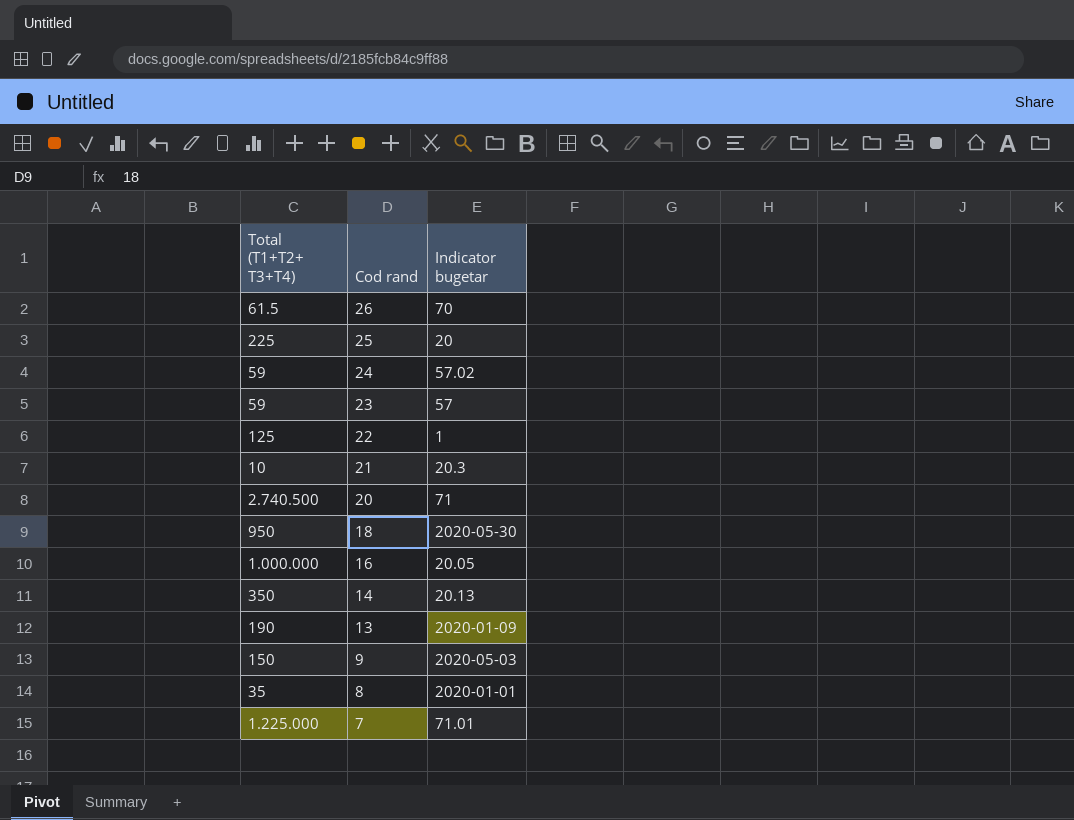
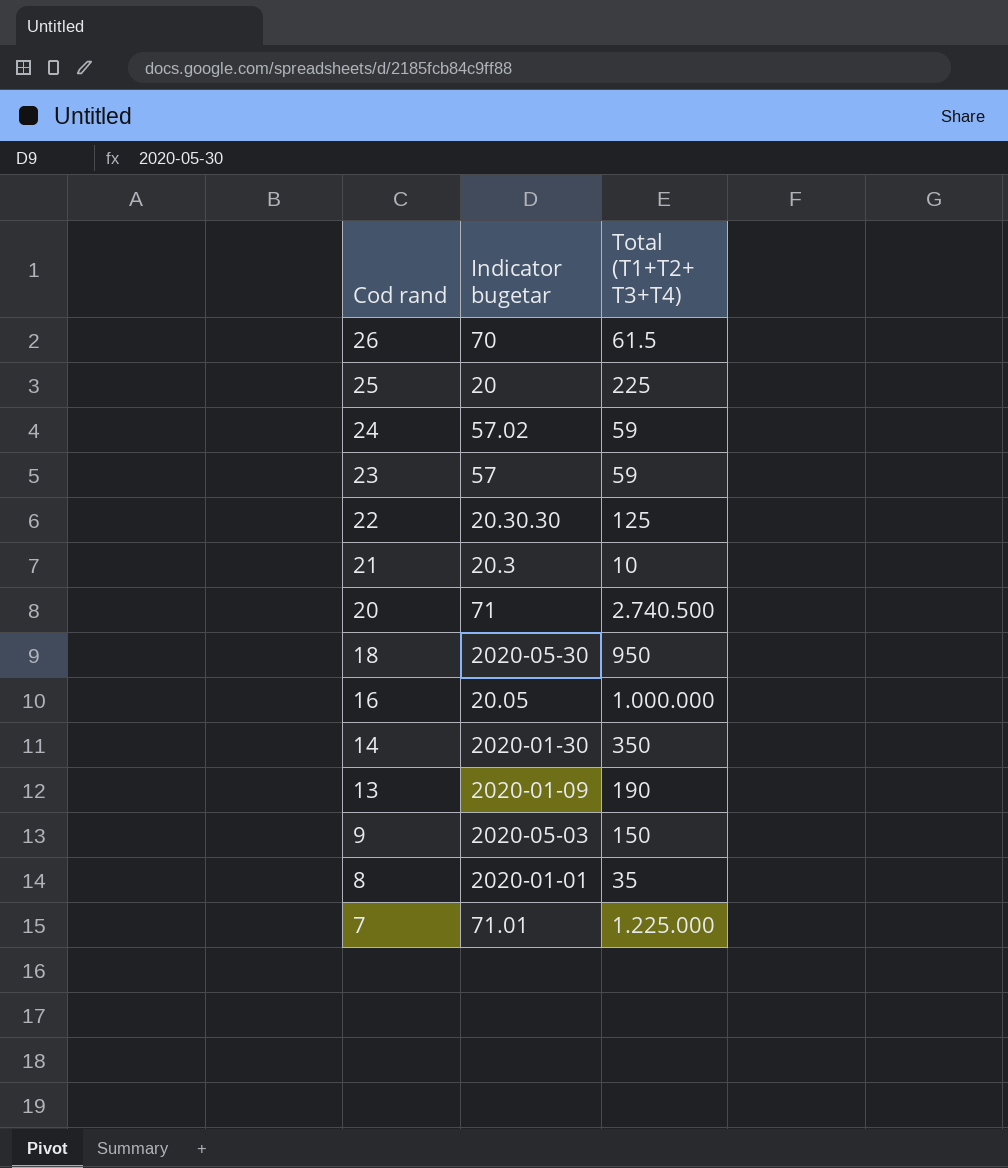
column Total (T1+T2+ T3+T4) | position: 1 -> 3
22 | Indicator bugetar: 1 -> 20.30.30
14 | Indicator bugetar: 20.13 -> 2020-01-30

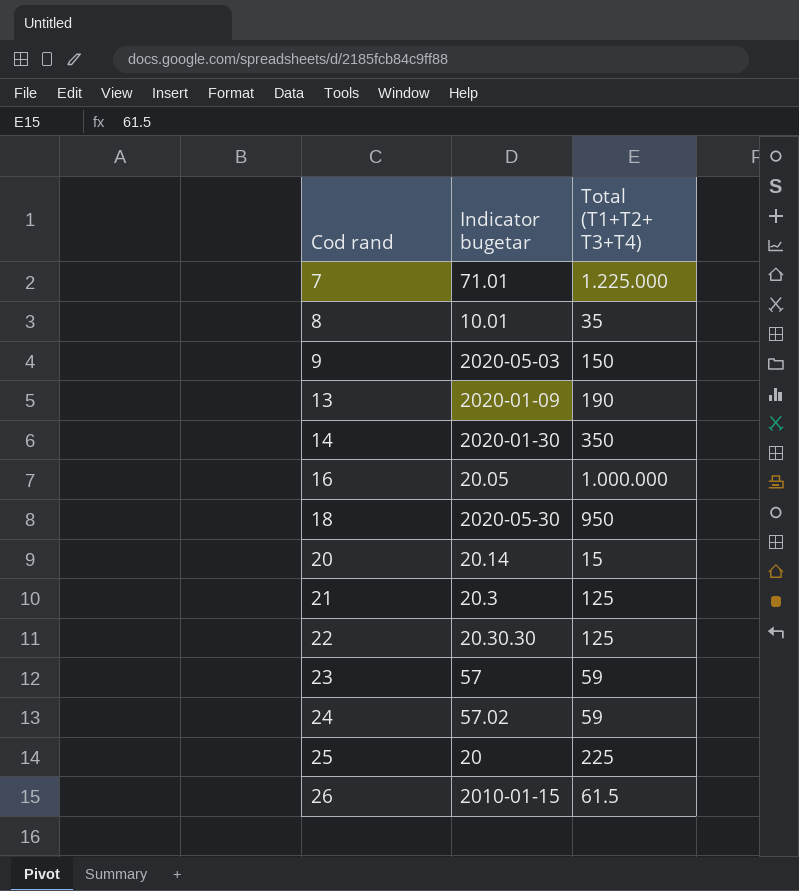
row order: Cod rand descending -> Cod rand ascending
8 | Indicator bugetar: 2020-01-01 -> 10.01
20 | Indicator bugetar: 71 -> 20.14
20 | Total (T1+T2+ T3+T4): 2.740.500 -> 15
21 | Total (T1+T2+ T3+T4): 10 -> 125
26 | Indicator bugetar: 70 -> 2010-01-15

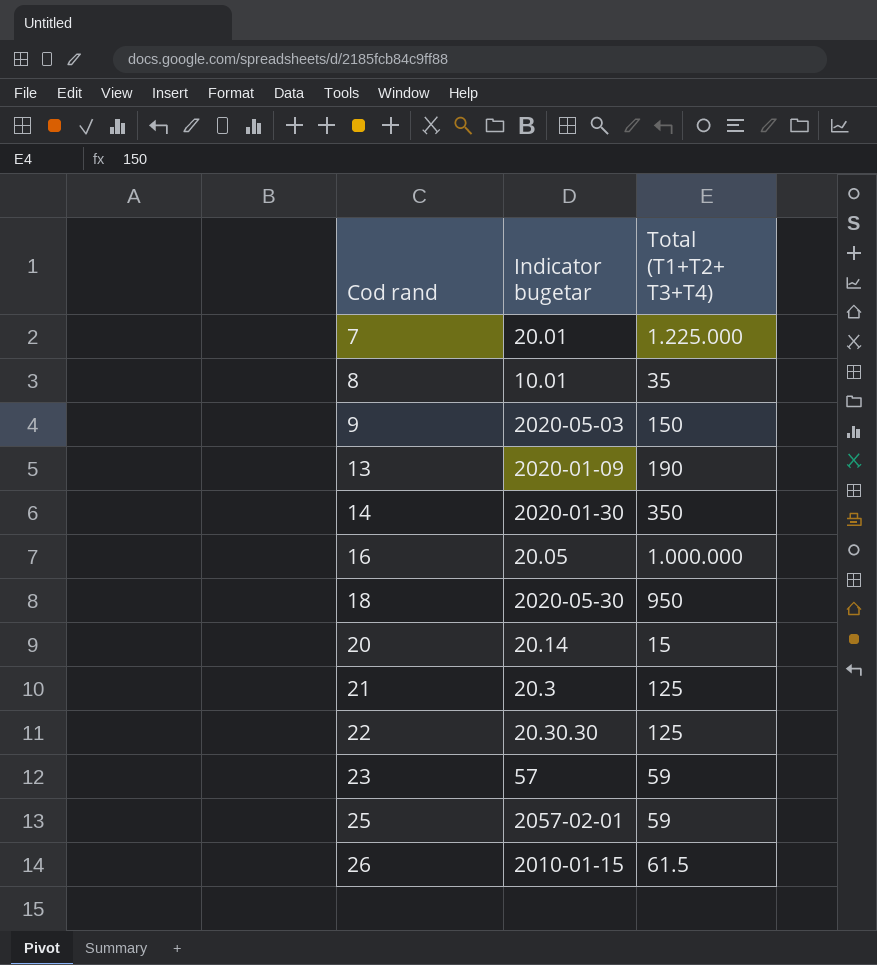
row 24: 57.02 | 59 -> none
7 | Indicator bugetar: 71.01 -> 20.01
25 | Indicator bugetar: 20 -> 2057-02-01
25 | Total (T1+T2+ T3+T4): 225 -> 59

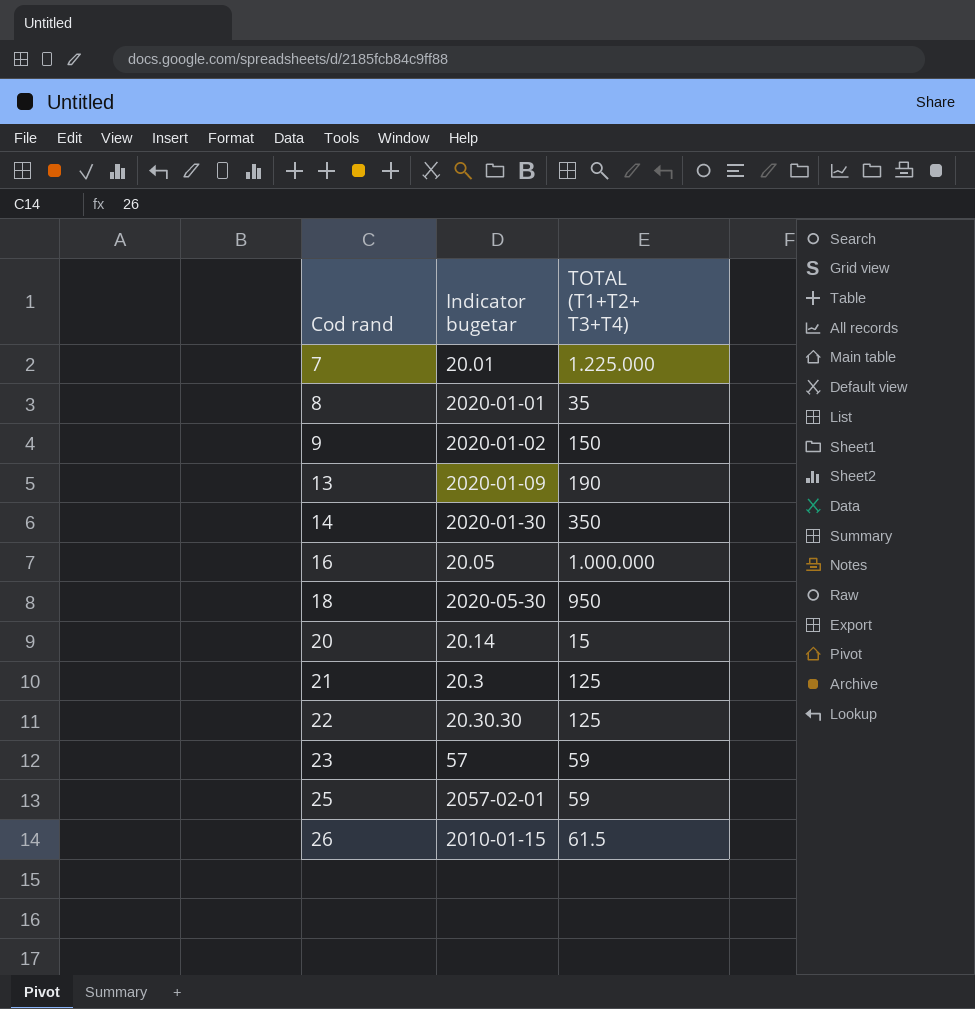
column name: Total (T1+T2+ T3+T4) -> TOTAL (T1+T2+ T3+T4)
8 | Indicator bugetar: 10.01 -> 2020-01-01
9 | Indicator bugetar: 2020-05-03 -> 2020-01-02

